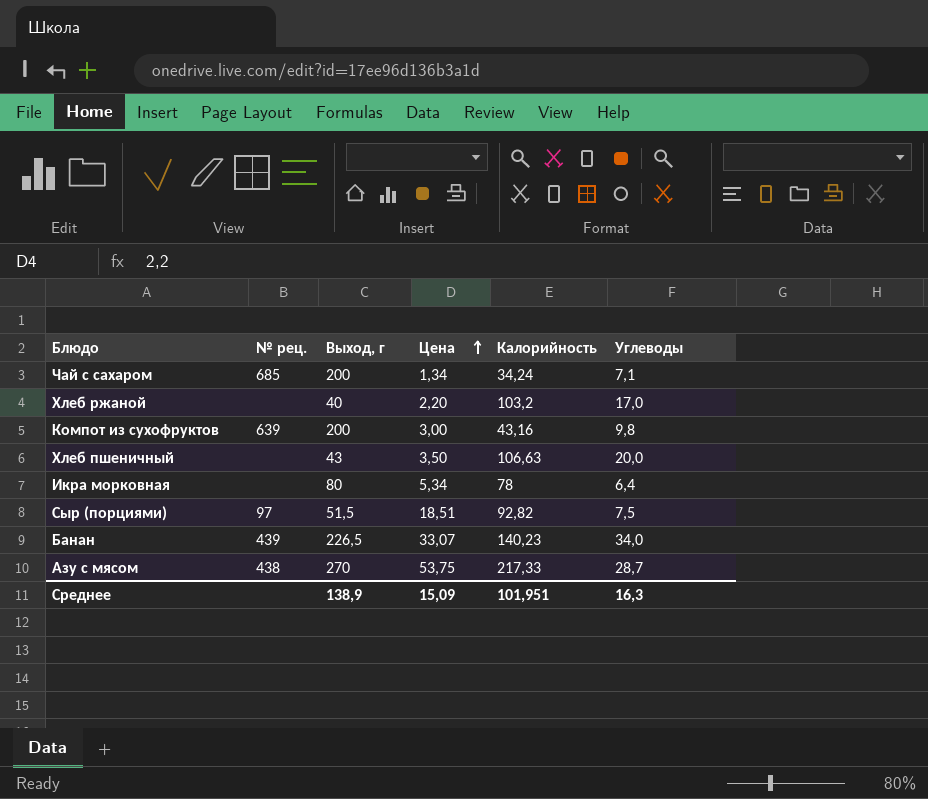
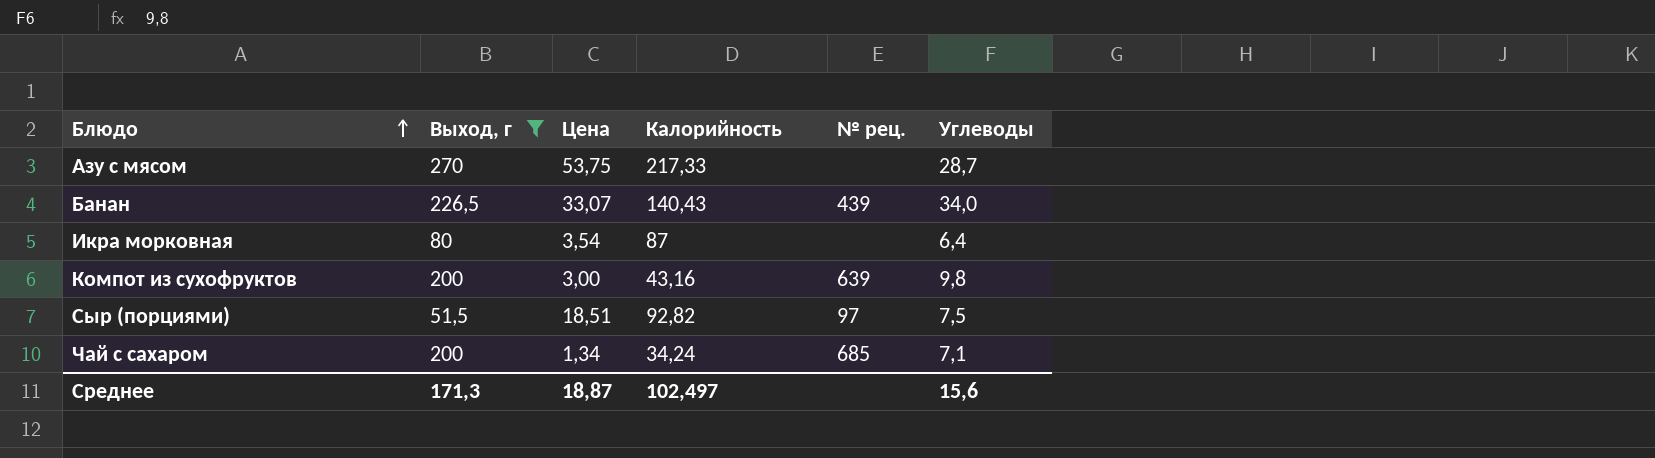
filter: none -> Выход, г >= 51,5
row order: Цена ascending -> Блюдо ascending
column № рец. | position: 2 -> 5
Азу с мясом | № рец.: 438 -> none
Банан | Калорийность: 140,23 -> 140,43
Икра морковная | Цена: 5,34 -> 3,54
Икра морковная | Калорийность: 78 -> 87
Среднее | Выход, г: 138,9 -> 171,3
Среднее | Цена: 15,09 -> 18,87
Среднее | Калорийность: 101,951 -> 102,497
Среднее | Углеводы: 16,3 -> 15,6

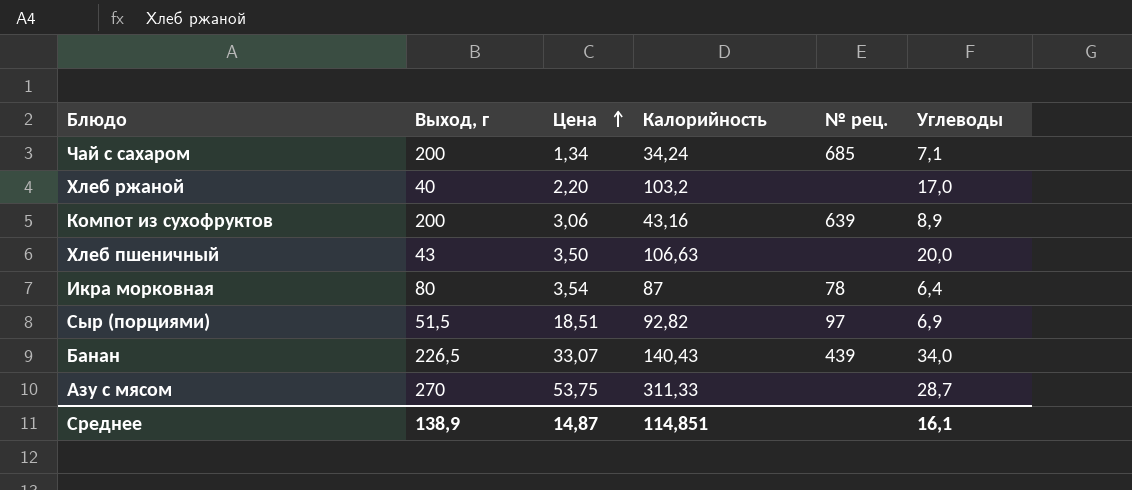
filter: Выход, г >= 51,5 -> none
row order: Блюдо ascending -> Цена ascending
Компот из сухофруктов | Цена: 3,00 -> 3,06
Компот из сухофруктов | Углеводы: 9,8 -> 8,9
Икра морковная | № рец.: none -> 78
Сыр (порциями) | Углеводы: 7,5 -> 6,9
Азу с мясом | Калорийность: 217,33 -> 311,33
Среднее | Выход, г: 171,3 -> 138,9
Среднее | Цена: 18,87 -> 14,87
Среднее | Калорийность: 102,497 -> 114,851
Среднее | Углеводы: 15,6 -> 16,1

